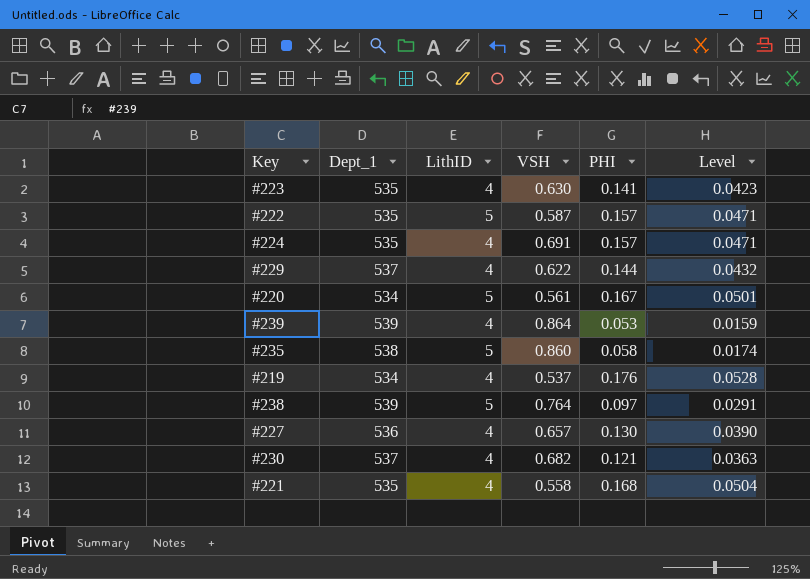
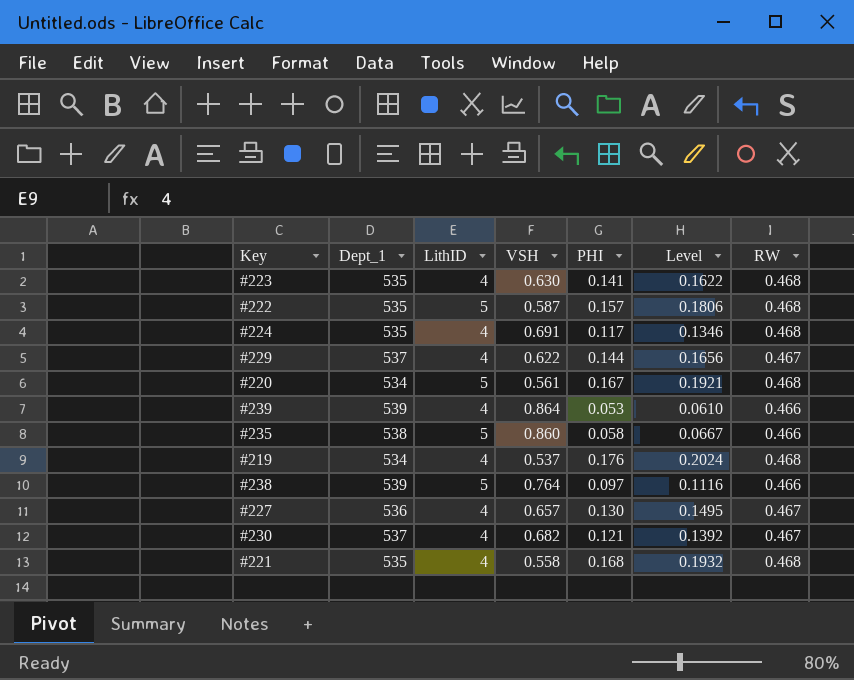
column Level | formula: [PHI] * 0.3 -> [PHI] * 1.15
column RW | position: none -> 7
#224 | PHI: 0.157 -> 0.117

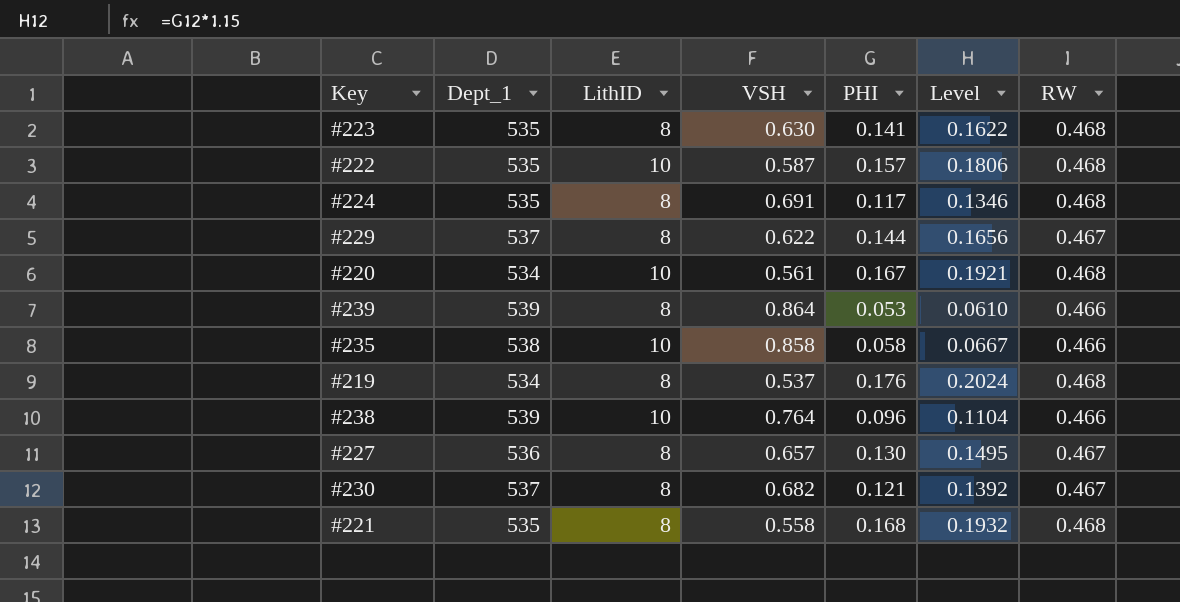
#223 | LithID: 4 -> 8
#222 | LithID: 5 -> 10
#224 | LithID: 4 -> 8
#229 | LithID: 4 -> 8
#220 | LithID: 5 -> 10
#239 | LithID: 4 -> 8
#235 | LithID: 5 -> 10
#235 | VSH: 0.860 -> 0.858
#219 | LithID: 4 -> 8
#238 | LithID: 5 -> 10
#238 | PHI: 0.097 -> 0.096
#238 | Level: 0.1116 -> 0.1104
#227 | LithID: 4 -> 8
#230 | LithID: 4 -> 8
#221 | LithID: 4 -> 8

